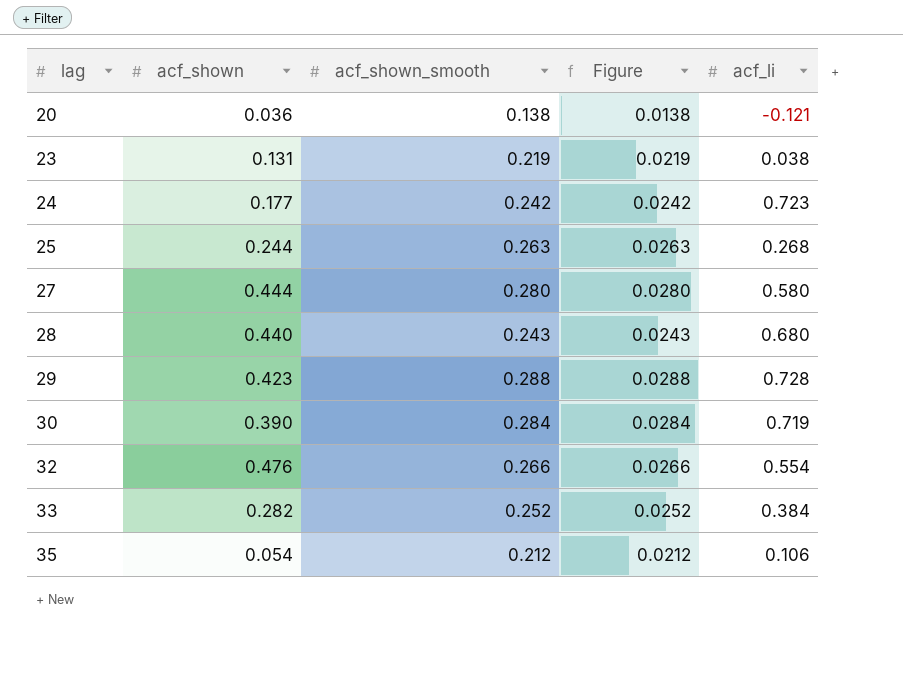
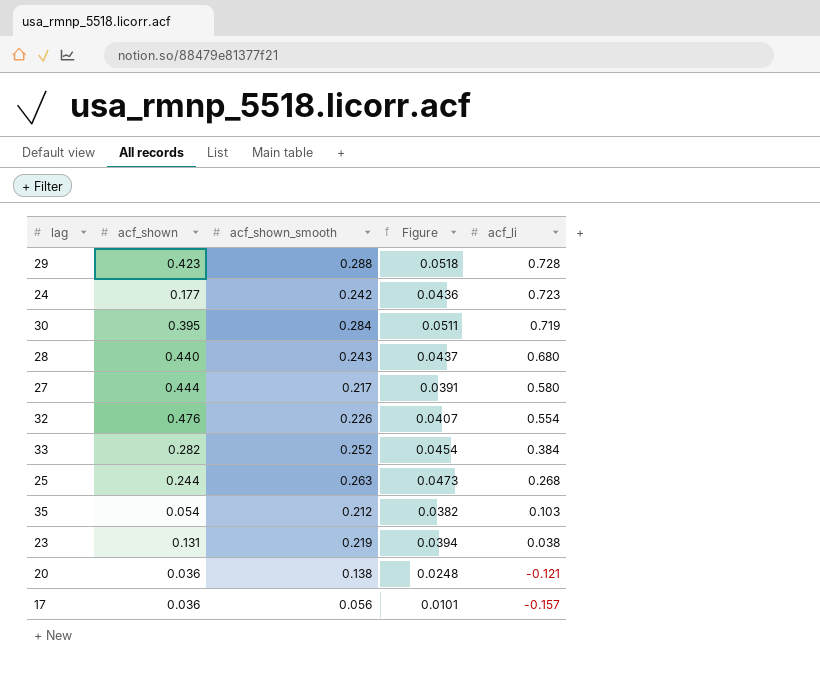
row order: lag ascending -> acf_li descending
column Figure | formula: [acf_shown_smooth] * 0.1 -> [acf_shown_smooth] * 0.18
30 | acf_shown: 0.390 -> 0.395
27 | acf_shown_smooth: 0.280 -> 0.217
32 | acf_shown_smooth: 0.266 -> 0.226
35 | acf_li: 0.106 -> 0.103
row 17: none -> 0.036 | 0.056 | 0.0101 | -0.157

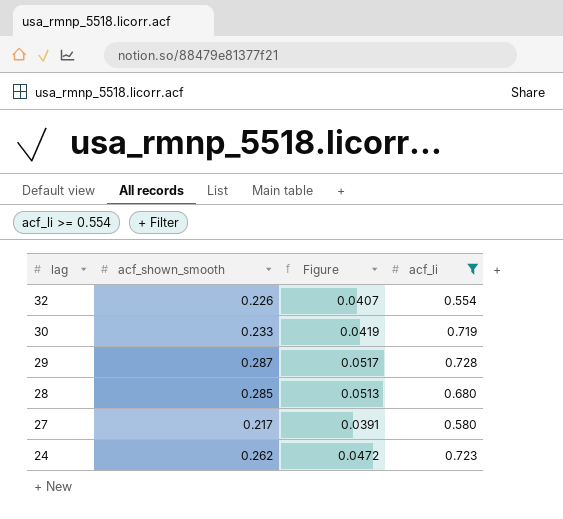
filter: none -> acf_li >= 0.554
row order: acf_li descending -> lag descending
column acf_shown | position: 2 -> none
30 | acf_shown_smooth: 0.284 -> 0.233
30 | Figure: 0.0511 -> 0.0419
29 | acf_shown_smooth: 0.288 -> 0.287
29 | Figure: 0.0518 -> 0.0517
28 | acf_shown_smooth: 0.243 -> 0.285
28 | Figure: 0.0437 -> 0.0513
24 | acf_shown_smooth: 0.242 -> 0.262
24 | Figure: 0.0436 -> 0.0472

